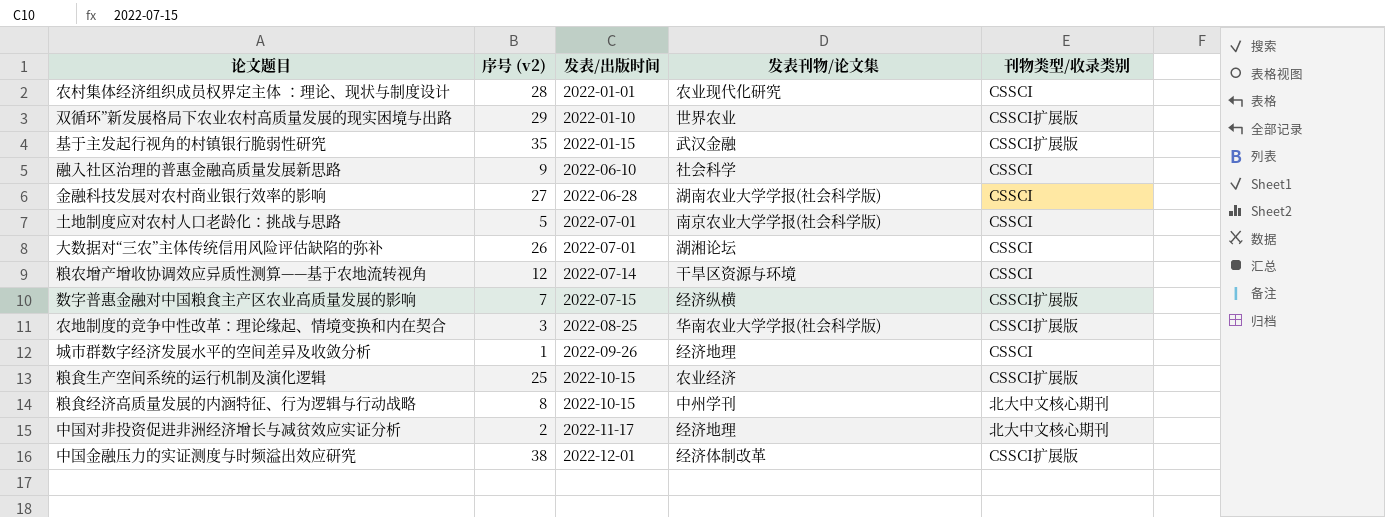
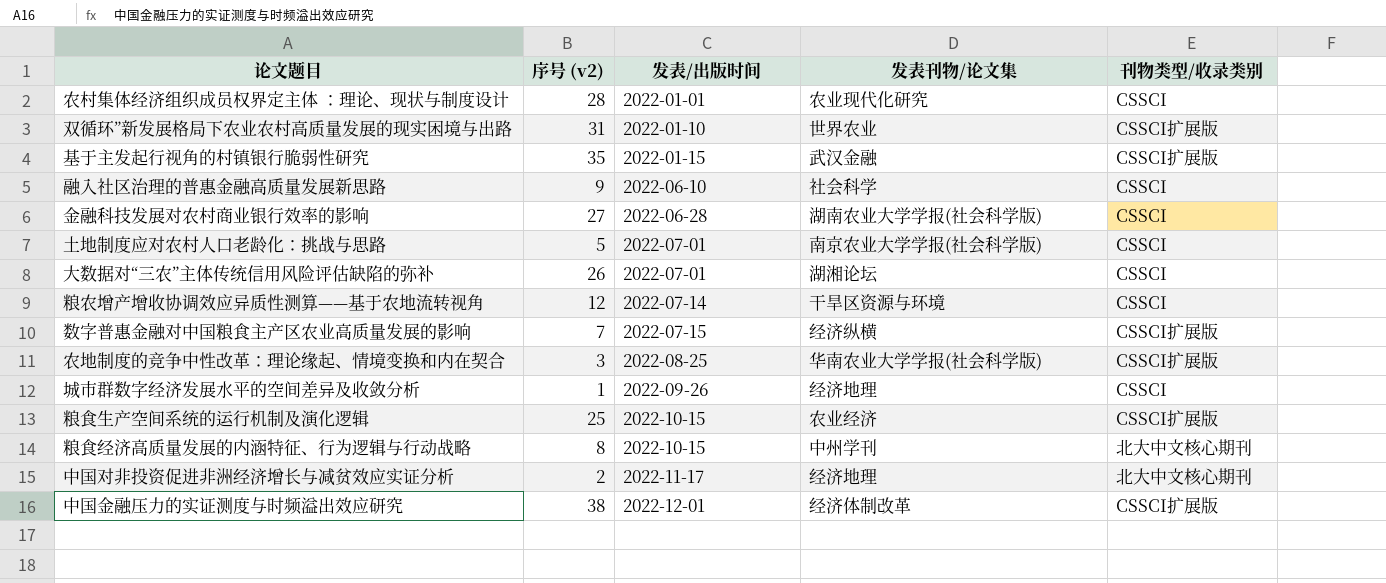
双循环”新发展格局下农业农村高质量发展的现实困境与出路 | 序号 (v2): 29 -> 31

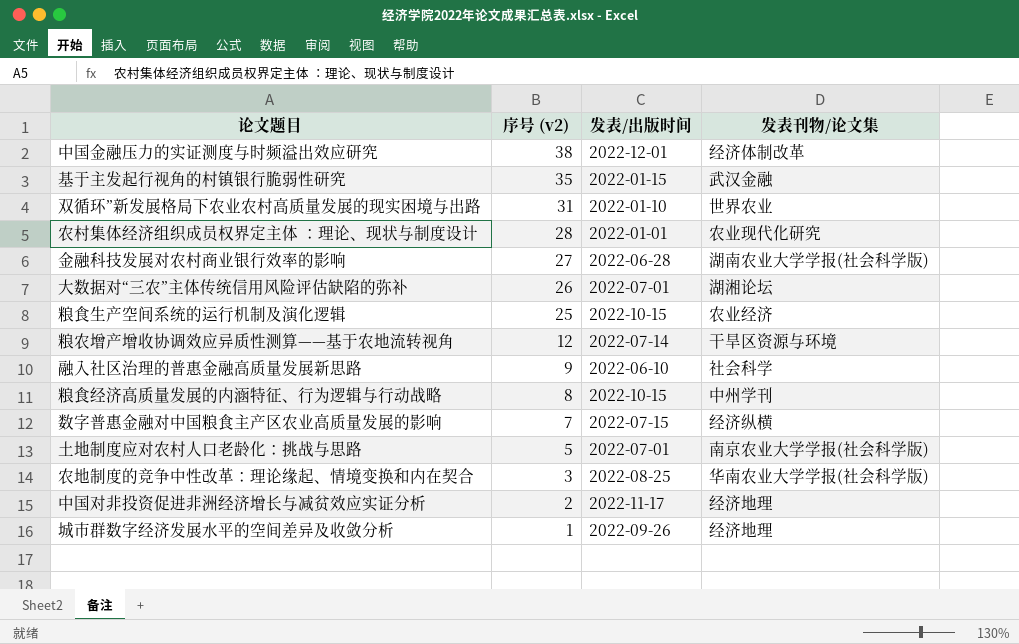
row order: 发表/出版时间 ascending -> 序号 (v2) descending
column 刊物类型/收录类别 | position: 5 -> none

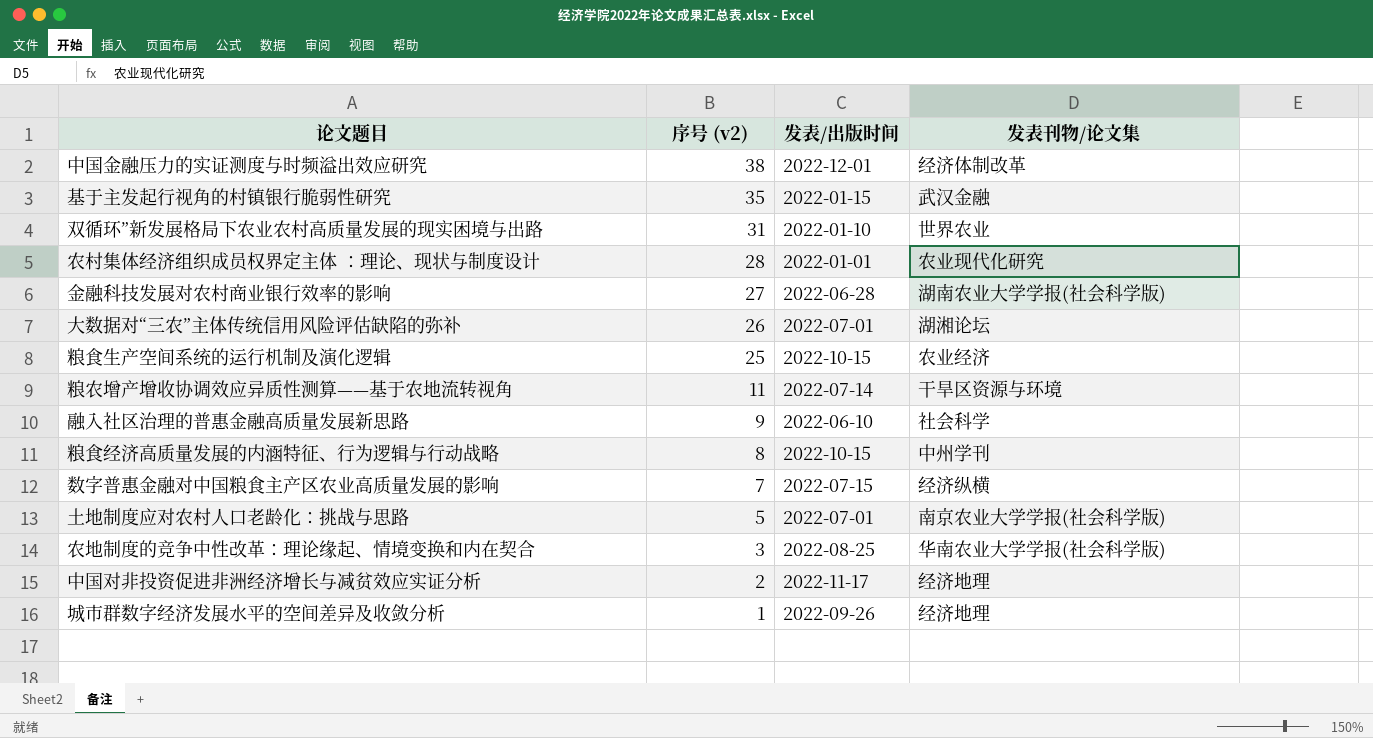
粮农增产增收协调效应异质性测算——基于农地流转视角 | 序号 (v2): 12 -> 11

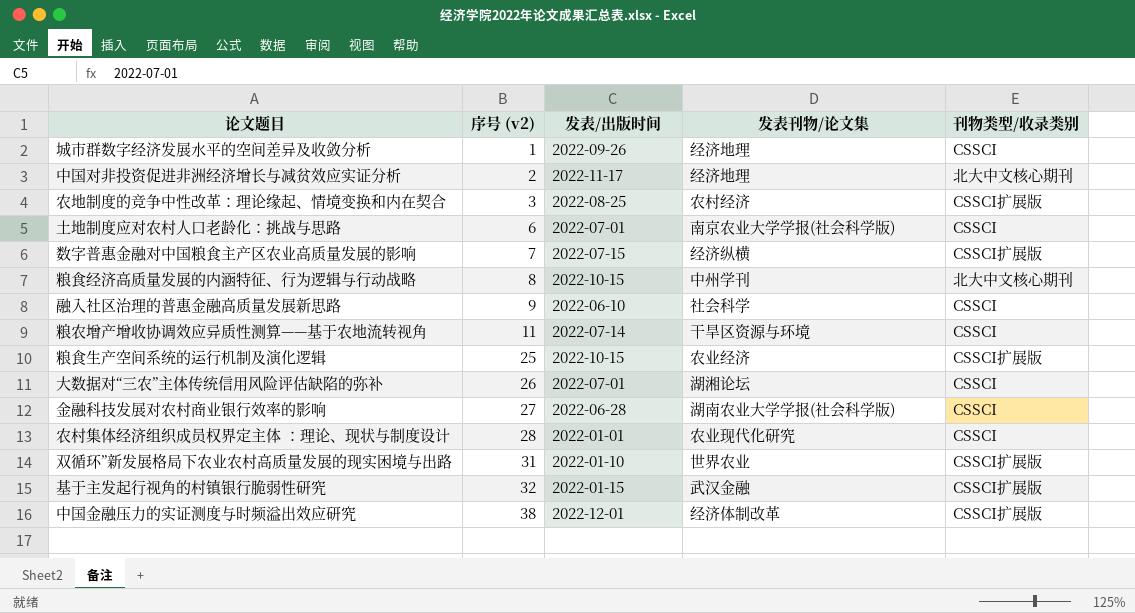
row order: 序号 (v2) descending -> 序号 (v2) ascending
column 刊物类型/收录类别 | position: none -> 5
农地制度的竞争中性改革：理论缘起、情境变换和内在契合 | 发表刊物/论文集: 华南农业大学学报(社会科学版) -> 农村经济
土地制度应对农村人口老龄化：挑战与思路 | 序号 (v2): 5 -> 6
基于主发起行视角的村镇银行脆弱性研究 | 序号 (v2): 35 -> 32

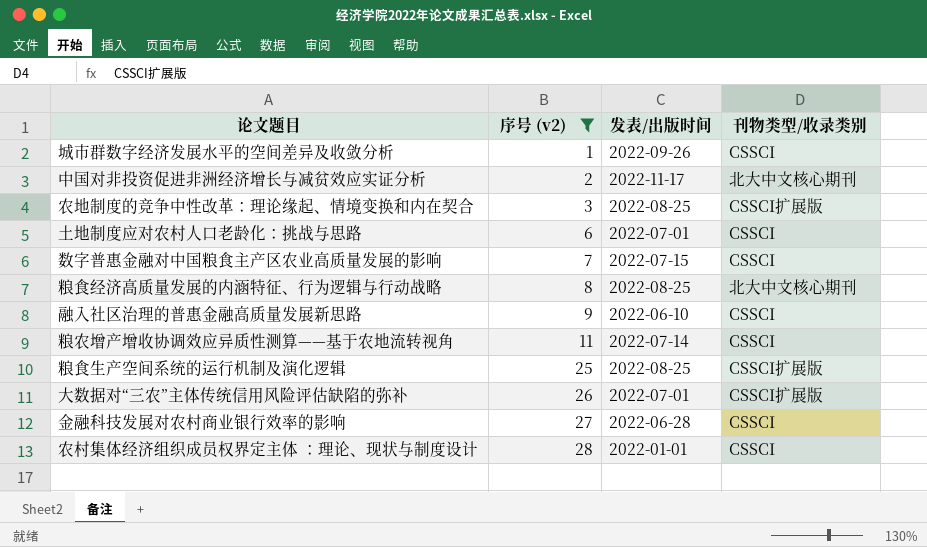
filter: none -> 序号 (v2) <= 28
column 发表刊物/论文集 | position: 4 -> none
数字普惠金融对中国粮食主产区农业高质量发展的影响 | 刊物类型/收录类别: CSSCI扩展版 -> CSSCI
粮食经济高质量发展的内涵特征、行为逻辑与行动战略 | 发表/出版时间: 2022-10-15 -> 2022-08-25
粮食生产空间系统的运行机制及演化逻辑 | 发表/出版时间: 2022-10-15 -> 2022-08-25
大数据对“三农”主体传统信用风险评估缺陷的弥补 | 刊物类型/收录类别: CSSCI -> CSSCI扩展版

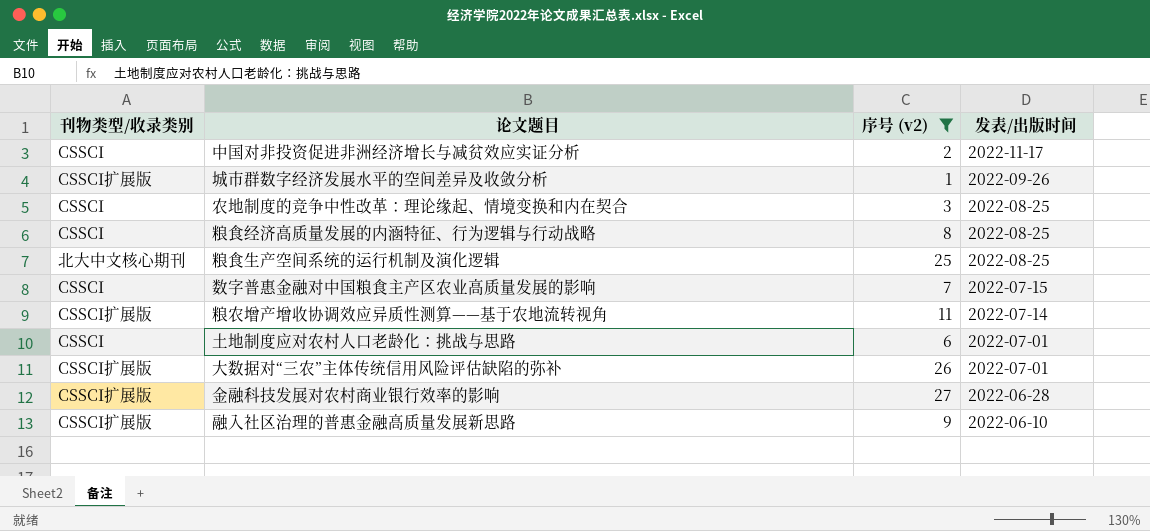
row order: 序号 (v2) ascending -> 发表/出版时间 descending
column 刊物类型/收录类别 | position: 4 -> 1
row 农村集体经济组织成员权界定主体 ：理论、现状与制度设计: 28 | 2022-01-01 | CSSCI -> none
中国对非投资促进非洲经济增长与减贫效应实证分析 | 刊物类型/收录类别: 北大中文核心期刊 -> CSSCI
城市群数字经济发展水平的空间差异及收敛分析 | 刊物类型/收录类别: CSSCI -> CSSCI扩展版
农地制度的竞争中性改革：理论缘起、情境变换和内在契合 | 刊物类型/收录类别: CSSCI扩展版 -> CSSCI
粮食经济高质量发展的内涵特征、行为逻辑与行动战略 | 刊物类型/收录类别: 北大中文核心期刊 -> CSSCI
粮食生产空间系统的运行机制及演化逻辑 | 刊物类型/收录类别: CSSCI扩展版 -> 北大中文核心期刊
粮农增产增收协调效应异质性测算——基于农地流转视角 | 刊物类型/收录类别: CSSCI -> CSSCI扩展版
金融科技发展对农村商业银行效率的影响 | 刊物类型/收录类别: CSSCI -> CSSCI扩展版
融入社区治理的普惠金融高质量发展新思路 | 刊物类型/收录类别: CSSCI -> CSSCI扩展版

